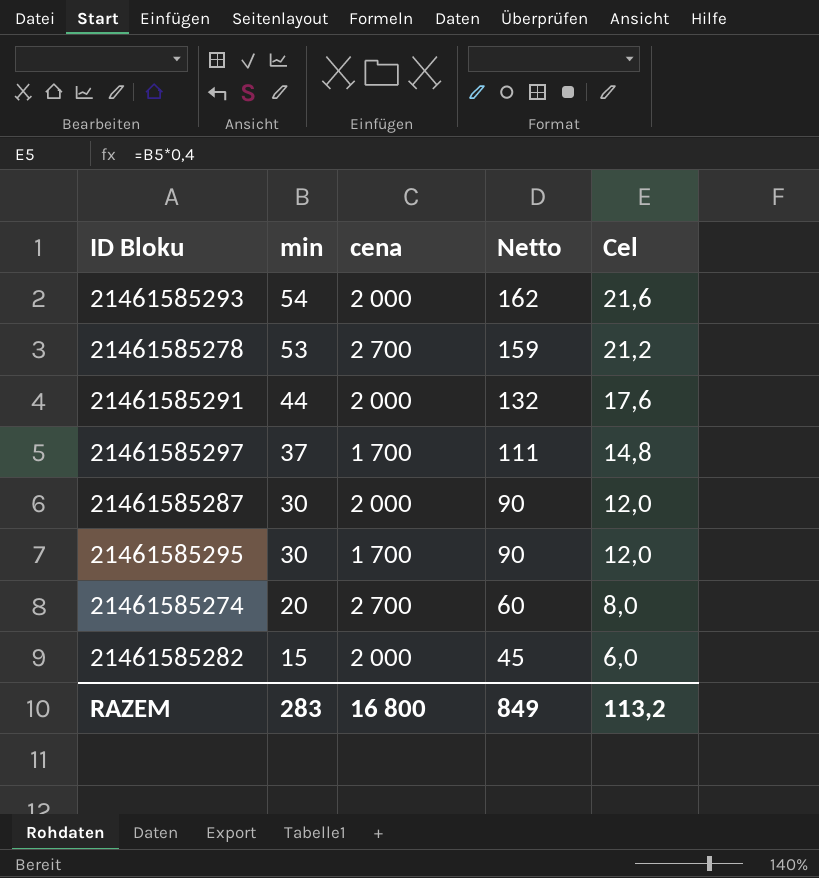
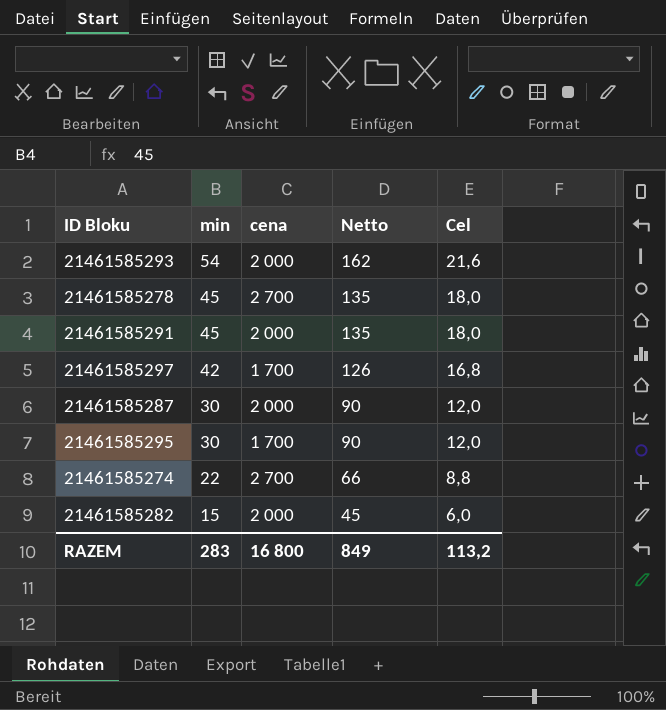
21461585278 | min: 53 -> 45
21461585278 | Netto: 159 -> 135
21461585278 | Cel: 21,2 -> 18,0
21461585291 | min: 44 -> 45
21461585291 | Netto: 132 -> 135
21461585291 | Cel: 17,6 -> 18,0
21461585297 | min: 37 -> 42
21461585297 | Netto: 111 -> 126
21461585297 | Cel: 14,8 -> 16,8
21461585274 | min: 20 -> 22
21461585274 | Netto: 60 -> 66
21461585274 | Cel: 8,0 -> 8,8

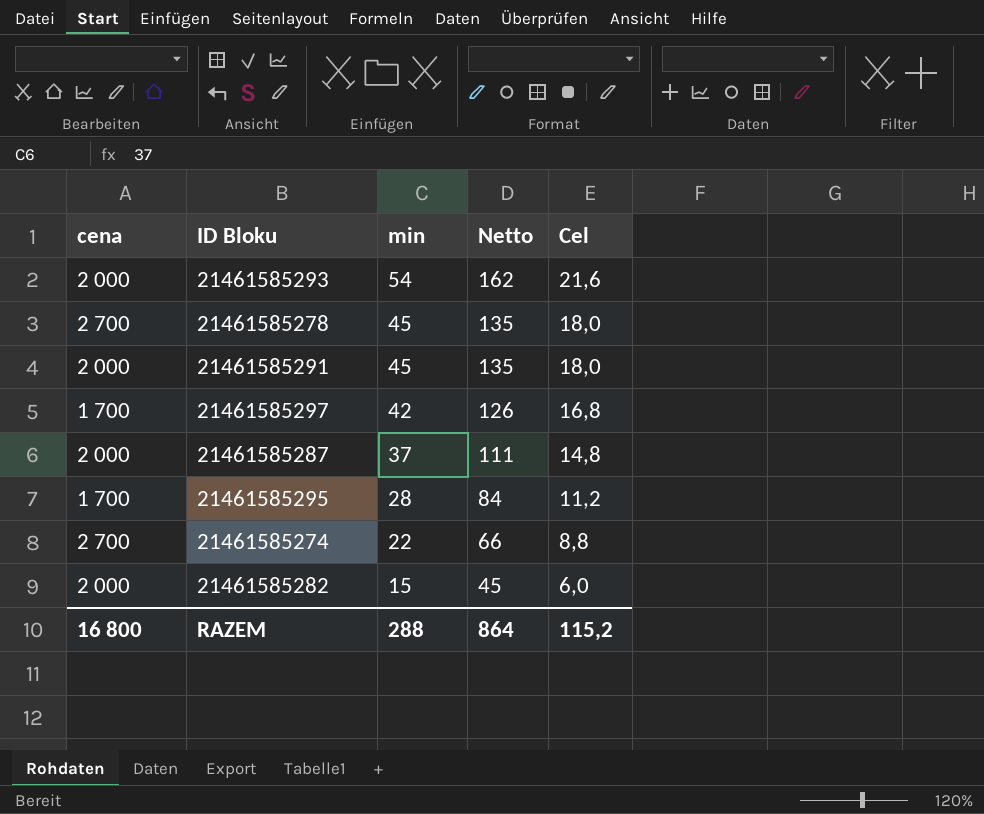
column cena | position: 3 -> 1
21461585287 | min: 30 -> 37
21461585287 | Netto: 90 -> 111
21461585287 | Cel: 12,0 -> 14,8
21461585295 | min: 30 -> 28
21461585295 | Netto: 90 -> 84
21461585295 | Cel: 12,0 -> 11,2
RAZEM | min: 283 -> 288
RAZEM | Netto: 849 -> 864
RAZEM | Cel: 113,2 -> 115,2

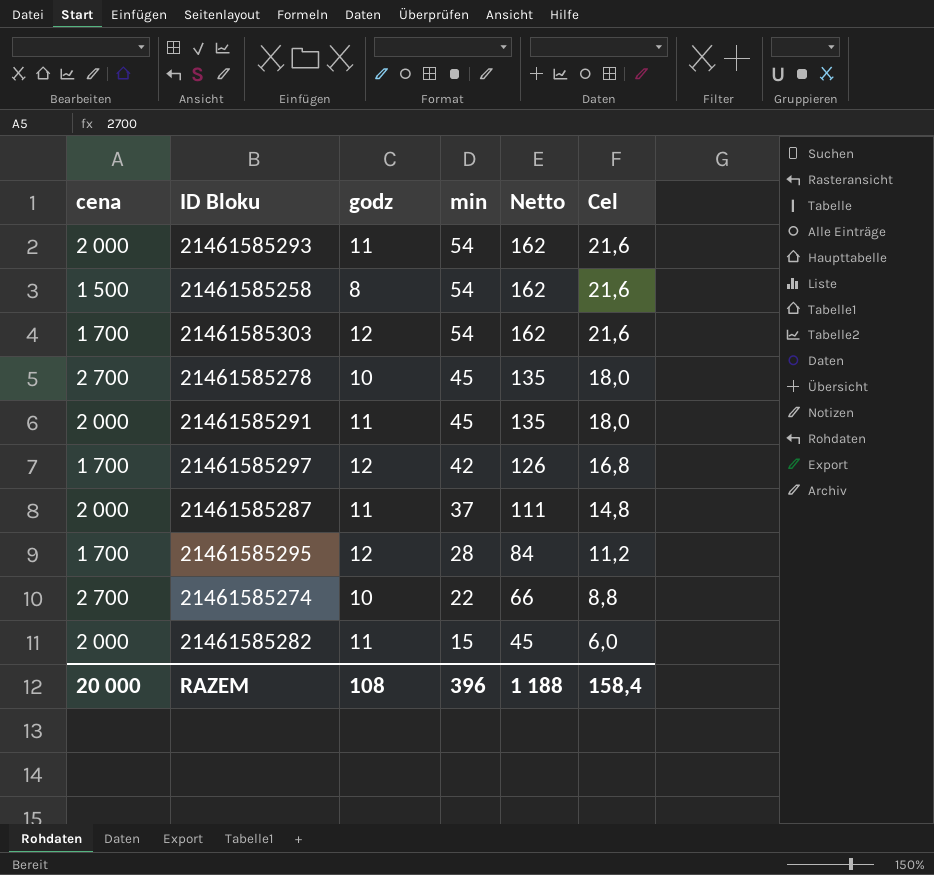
column godz | position: none -> 3
row 21461585258: none -> 1 500 | 8 | 54 | 162 | 21,6
row 21461585303: none -> 1 700 | 12 | 54 | 162 | 21,6
RAZEM | cena: 16 800 -> 20 000
RAZEM | min: 288 -> 396
RAZEM | Netto: 864 -> 1 188
RAZEM | Cel: 115,2 -> 158,4

